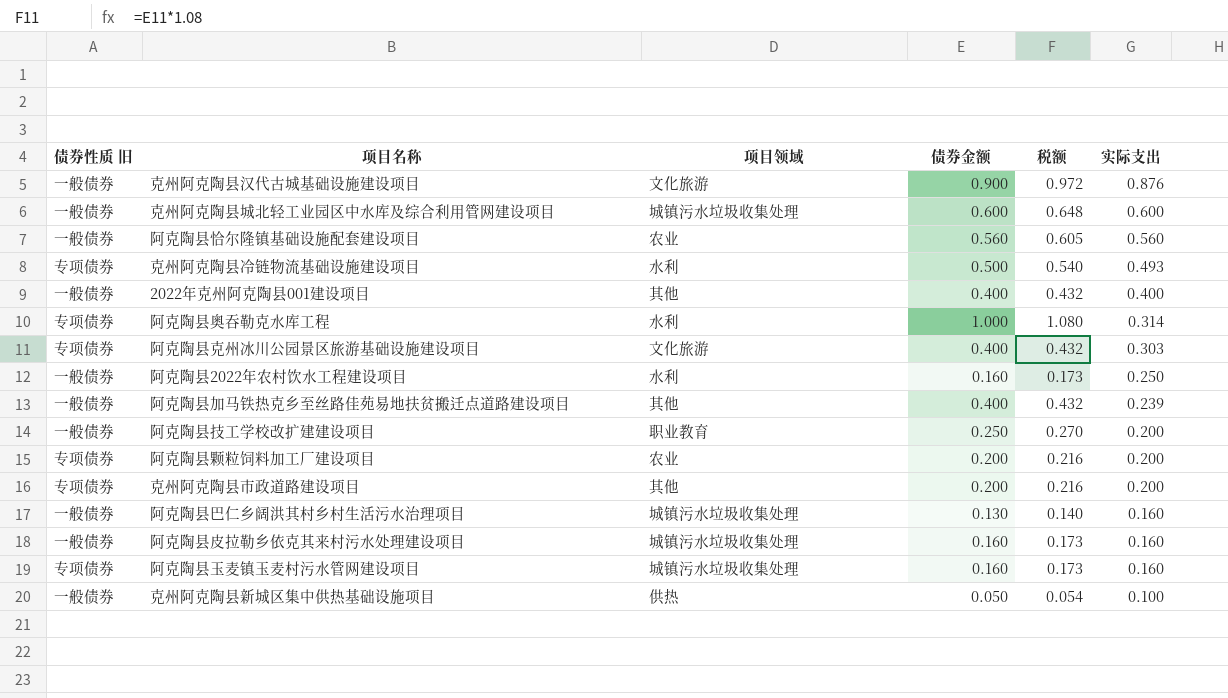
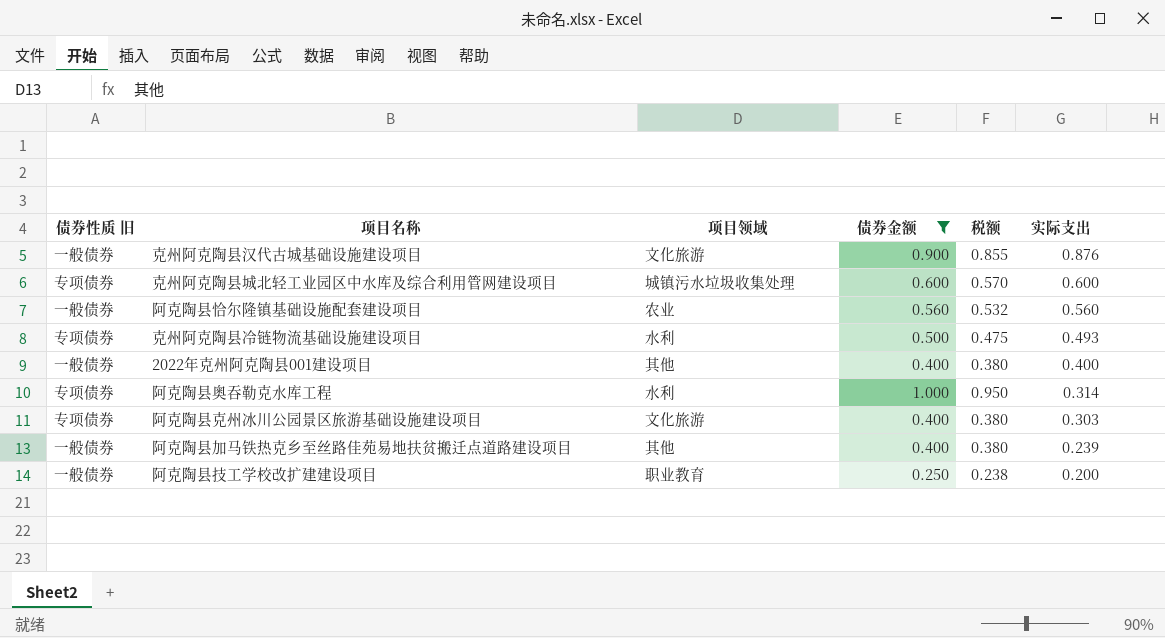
filter: none -> 债券金额 >= 0.250
column 税额 | formula: [债券金额] * 1.08 -> [债券金额] * 0.95
克州阿克陶县城北轻工业园区中水库及综合利用管网建设项目 | 债券性质 旧: 一般债券 -> 专项债券

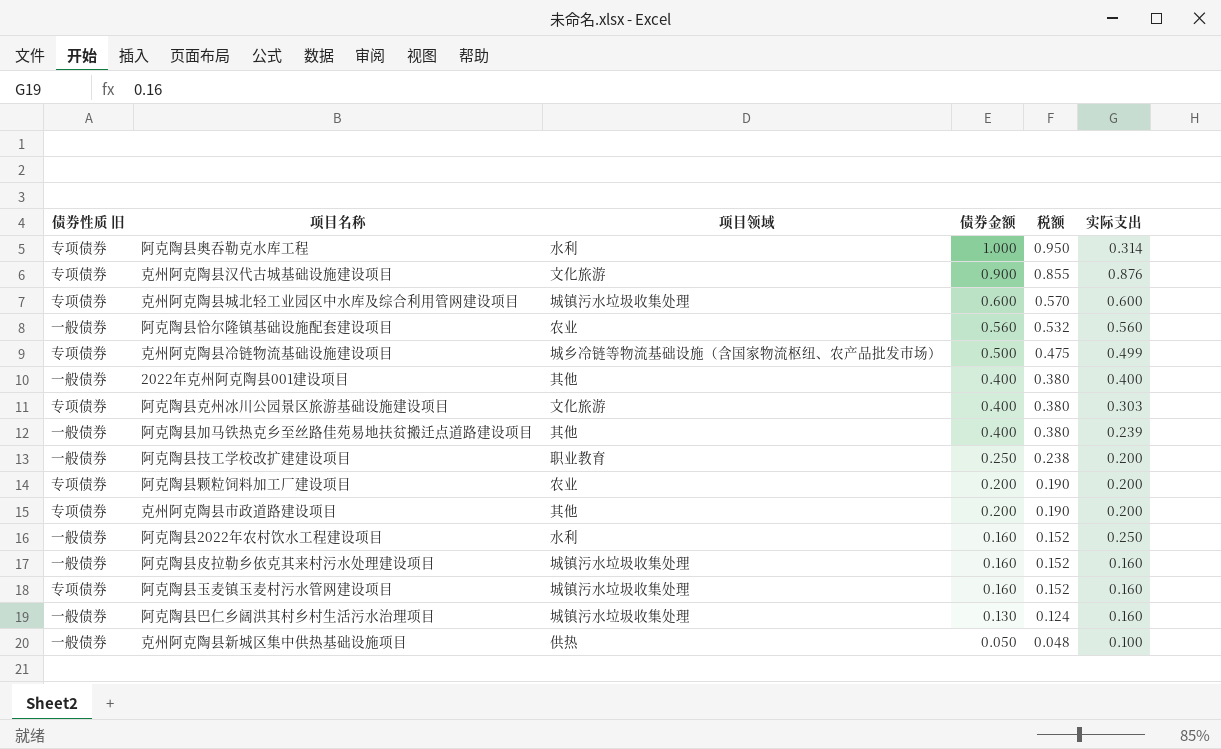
filter: 债券金额 >= 0.250 -> none
row order: 实际支出 descending -> 债券金额 descending
克州阿克陶县汉代古城基础设施建设项目 | 债券性质 旧: 一般债券 -> 专项债券
克州阿克陶县冷链物流基础设施建设项目 | 项目领域: 水利 -> 城乡冷链等物流基础设施（含国家物流枢纽、农产品批发市场）
克州阿克陶县冷链物流基础设施建设项目 | 实际支出: 0.493 -> 0.499

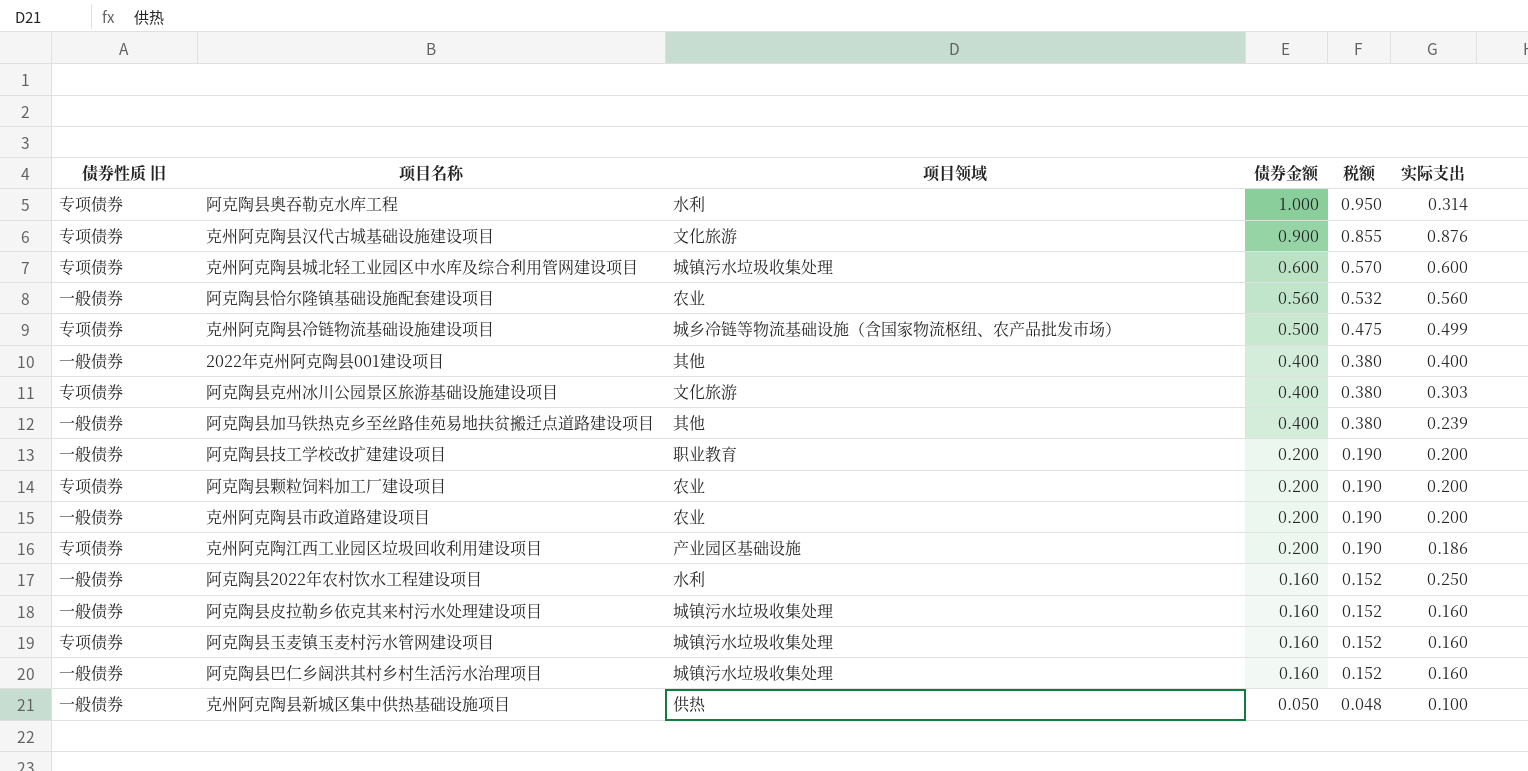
阿克陶县技工学校改扩建建设项目 | 债券金额: 0.250 -> 0.200
阿克陶县技工学校改扩建建设项目 | 税额: 0.238 -> 0.190
克州阿克陶县市政道路建设项目 | 债券性质 旧: 专项债券 -> 一般债券
克州阿克陶县市政道路建设项目 | 项目领域: 其他 -> 农业
row 克州阿克陶江西工业园区垃圾回收利用建设项目: none -> 专项债券 | 产业园区基础设施 | 0.200 | 0.190 | 0.186
阿克陶县巴仁乡阔洪其村乡村生活污水治理项目 | 债券金额: 0.130 -> 0.160
阿克陶县巴仁乡阔洪其村乡村生活污水治理项目 | 税额: 0.124 -> 0.152

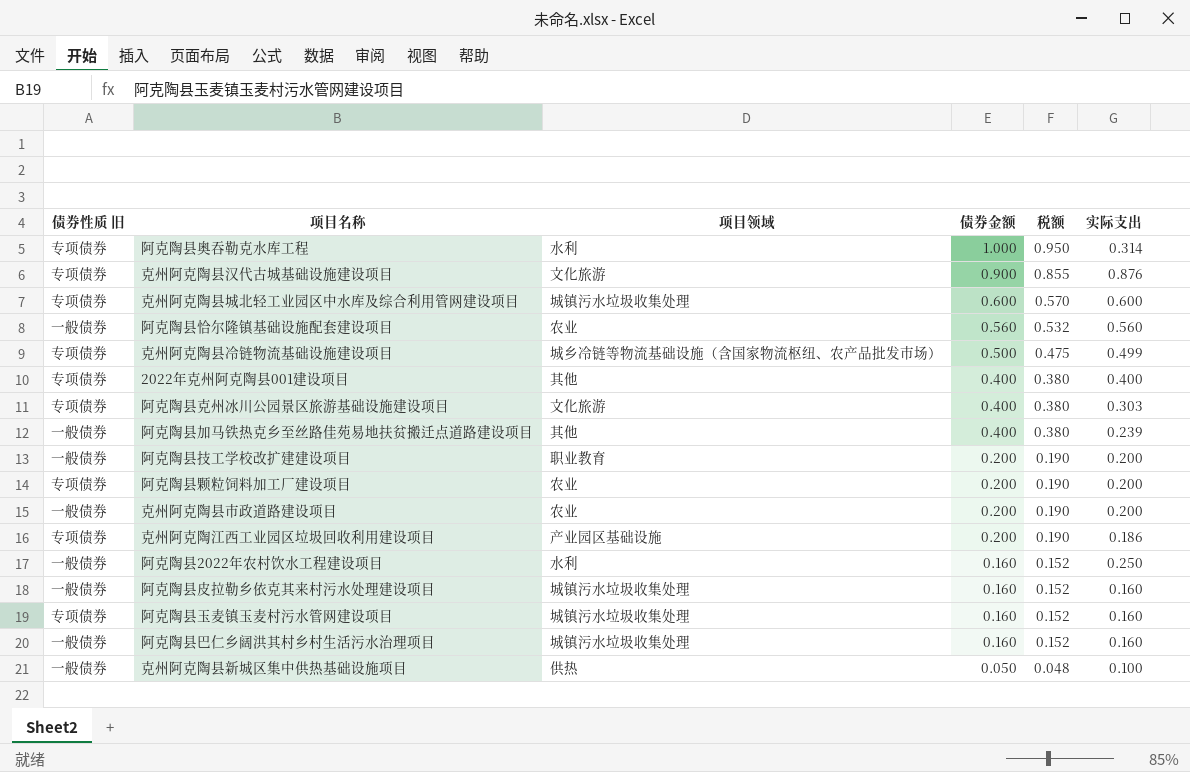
2022年克州阿克陶县001建设项目 | 债券性质 旧: 一般债券 -> 专项债券

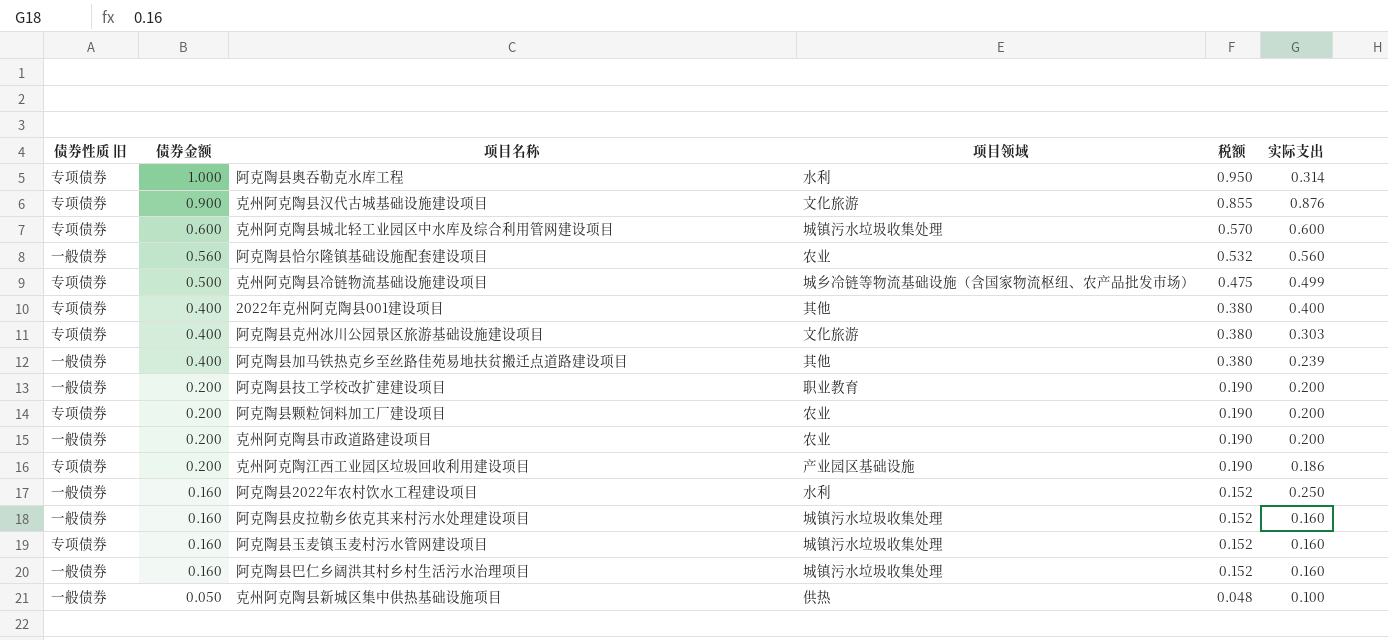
column 债券金额 | position: 4 -> 2

